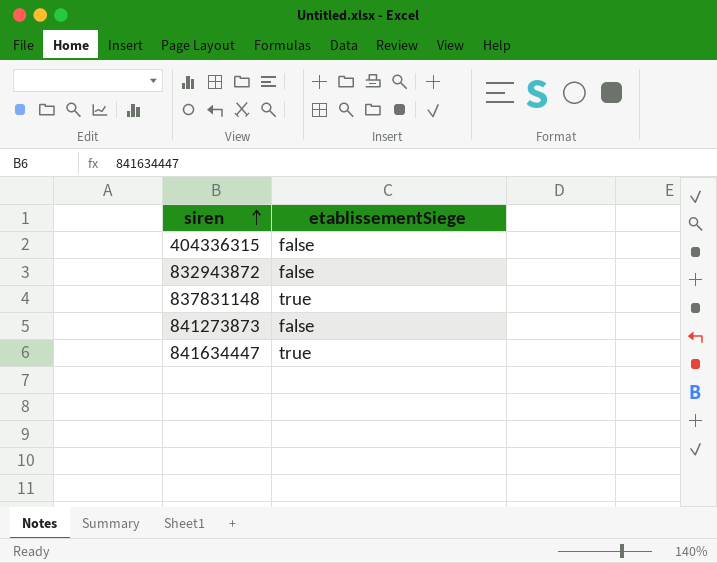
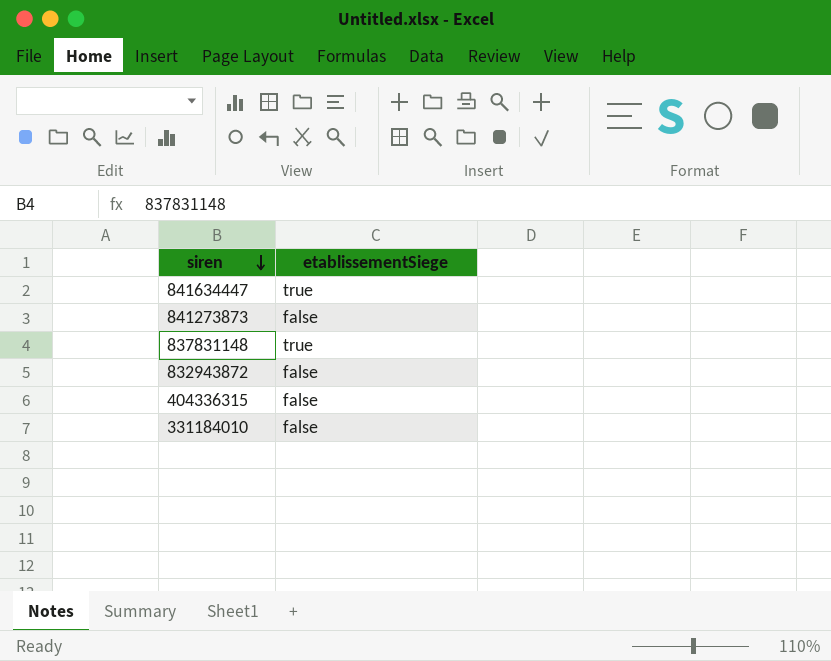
row order: siren ascending -> siren descending
row 331184010: none -> false

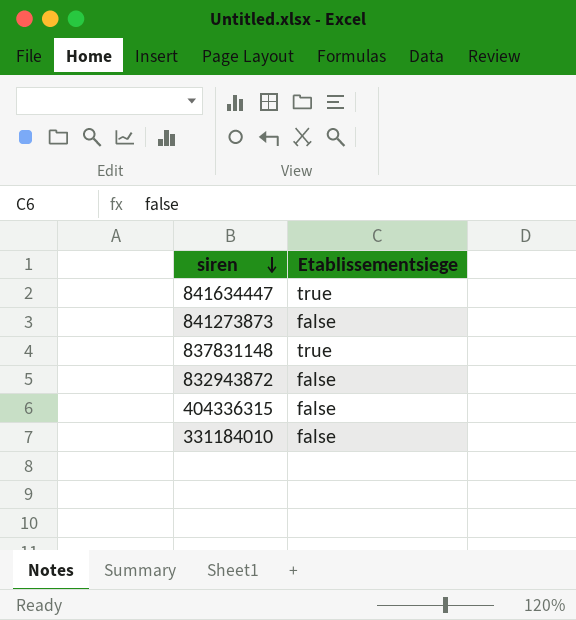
column name: etablissementSiege -> Etablissementsiege

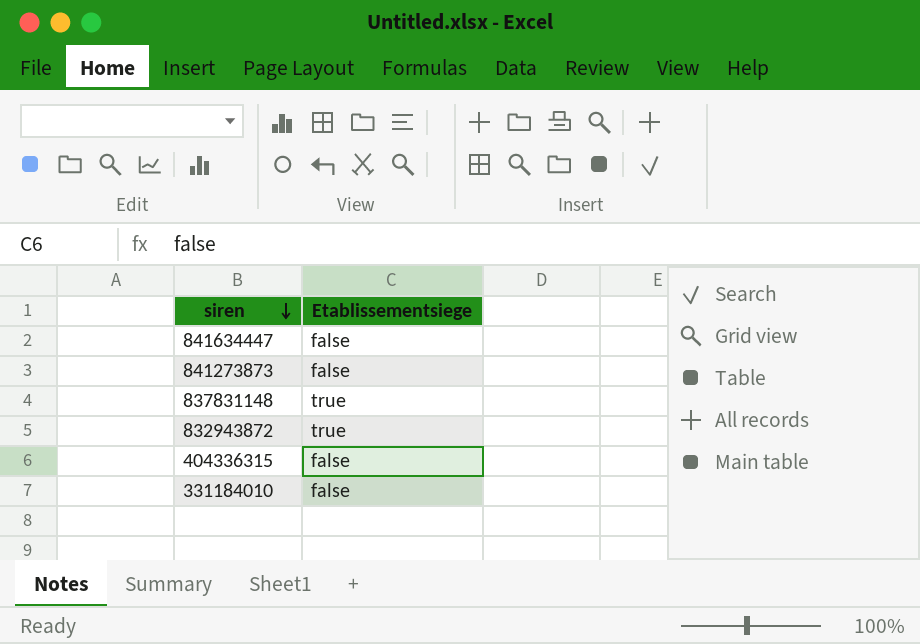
841634447 | Etablissementsiege: true -> false
832943872 | Etablissementsiege: false -> true

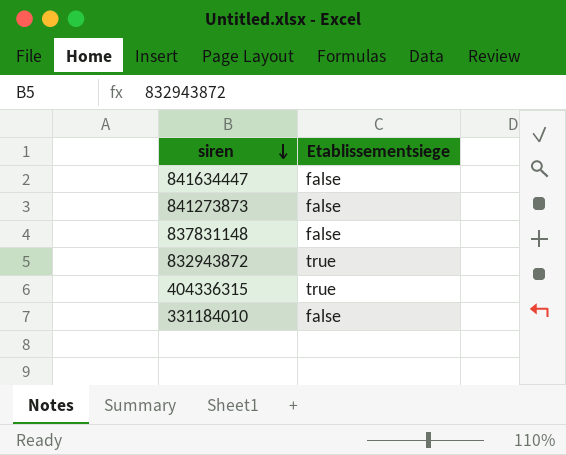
837831148 | Etablissementsiege: true -> false
404336315 | Etablissementsiege: false -> true

